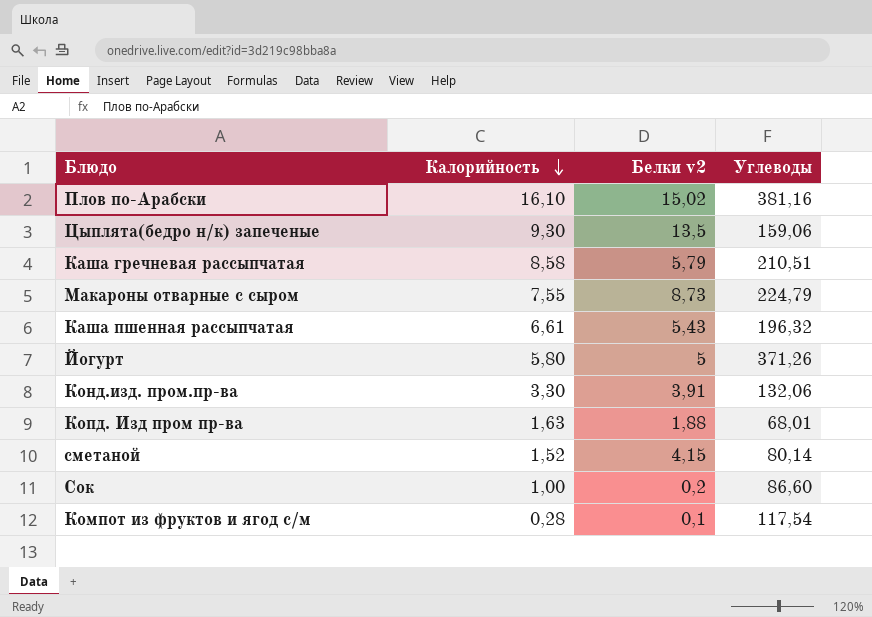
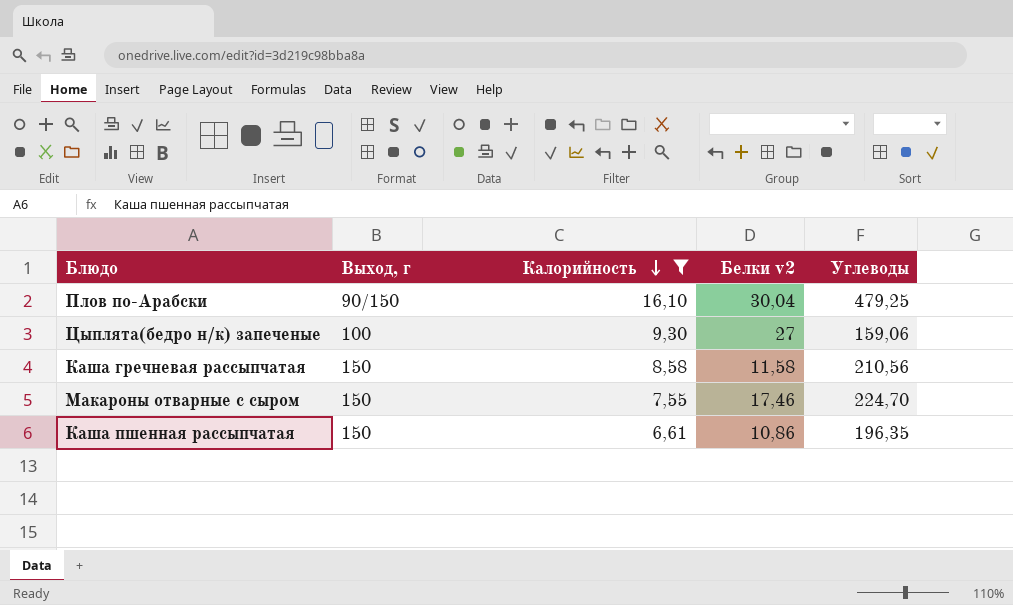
filter: none -> Калорийность >= 6,61
column Выход, г | position: none -> 2
Плов по-Арабски | Белки v2: 15,02 -> 30,04
Плов по-Арабски | Углеводы: 381,16 -> 479,25
Цыплята(бедро н/к) запеченые | Белки v2: 13,5 -> 27
Каша гречневая рассыпчатая | Белки v2: 5,79 -> 11,58
Каша гречневая рассыпчатая | Углеводы: 210,51 -> 210,56
Макароны отварные с сыром | Белки v2: 8,73 -> 17,46
Макароны отварные с сыром | Углеводы: 224,79 -> 224,70
Каша пшенная рассыпчатая | Белки v2: 5,43 -> 10,86
Каша пшенная рассыпчатая | Углеводы: 196,32 -> 196,35

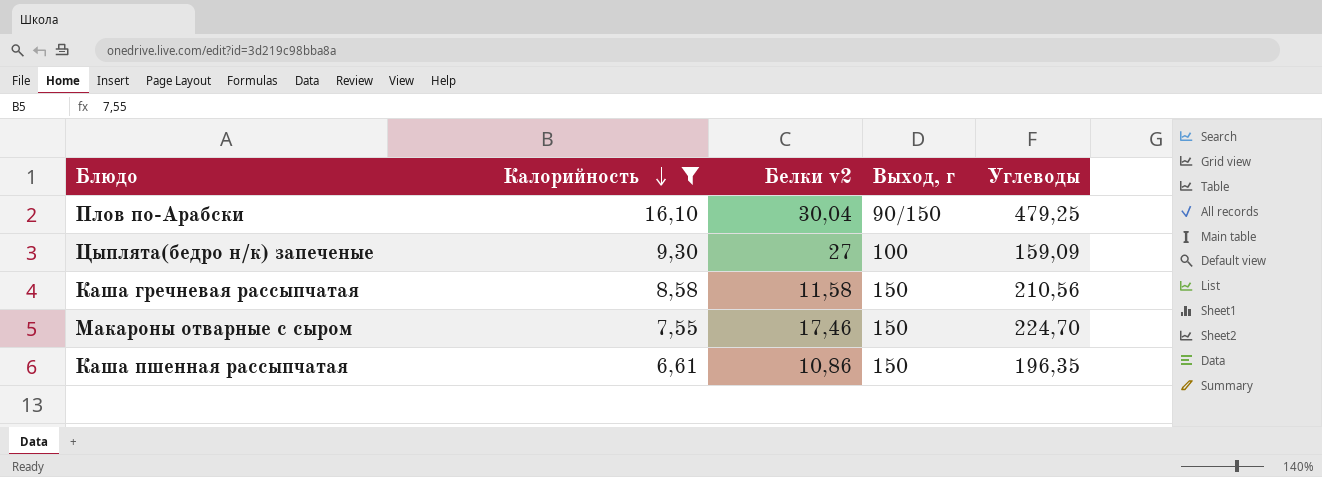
column Выход, г | position: 2 -> 4
Цыплята(бедро н/к) запеченые | Углеводы: 159,06 -> 159,09

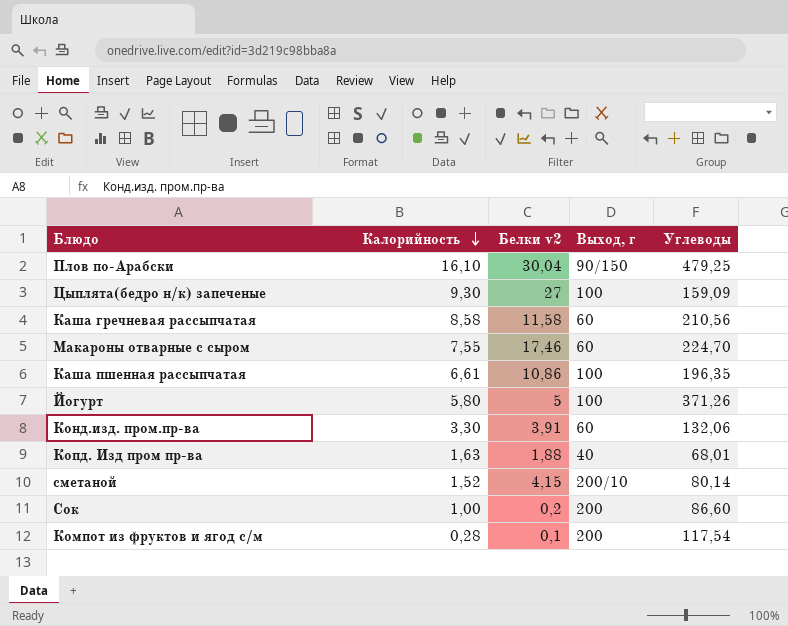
filter: Калорийность >= 6,61 -> none
Каша гречневая рассыпчатая | Выход, г: 150 -> 60
Макароны отварные с сыром | Выход, г: 150 -> 60
Каша пшенная рассыпчатая | Выход, г: 150 -> 100

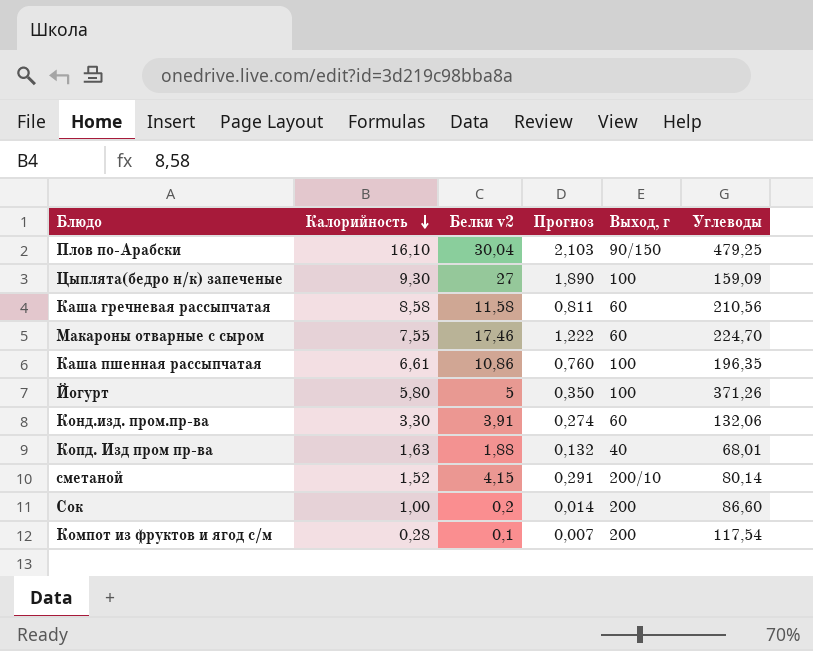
column Прогноз | formula: none -> [Белки v2] * 0,07

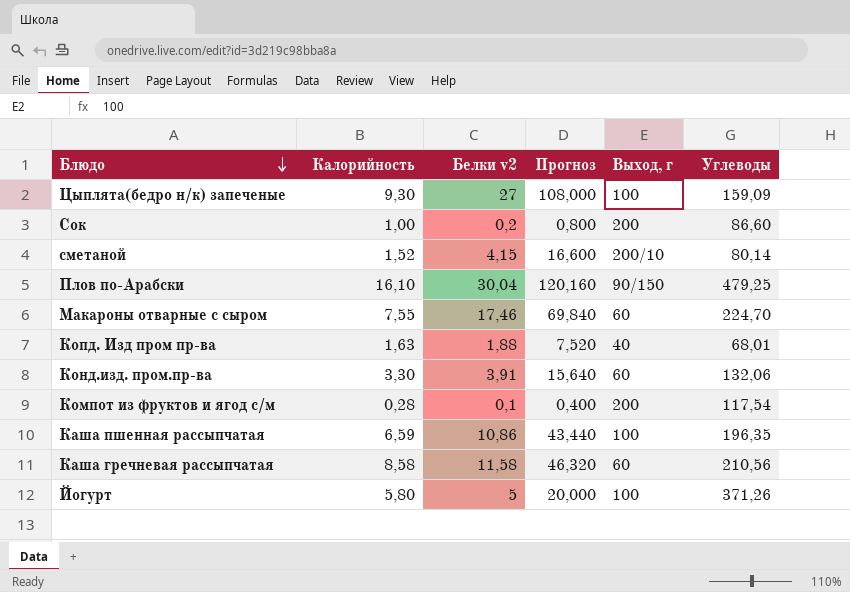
row order: Калорийность descending -> Блюдо descending
column Прогноз | formula: [Белки v2] * 0,07 -> [Белки v2] * 4
Каша пшенная рассыпчатая | Калорийность: 6,61 -> 6,59

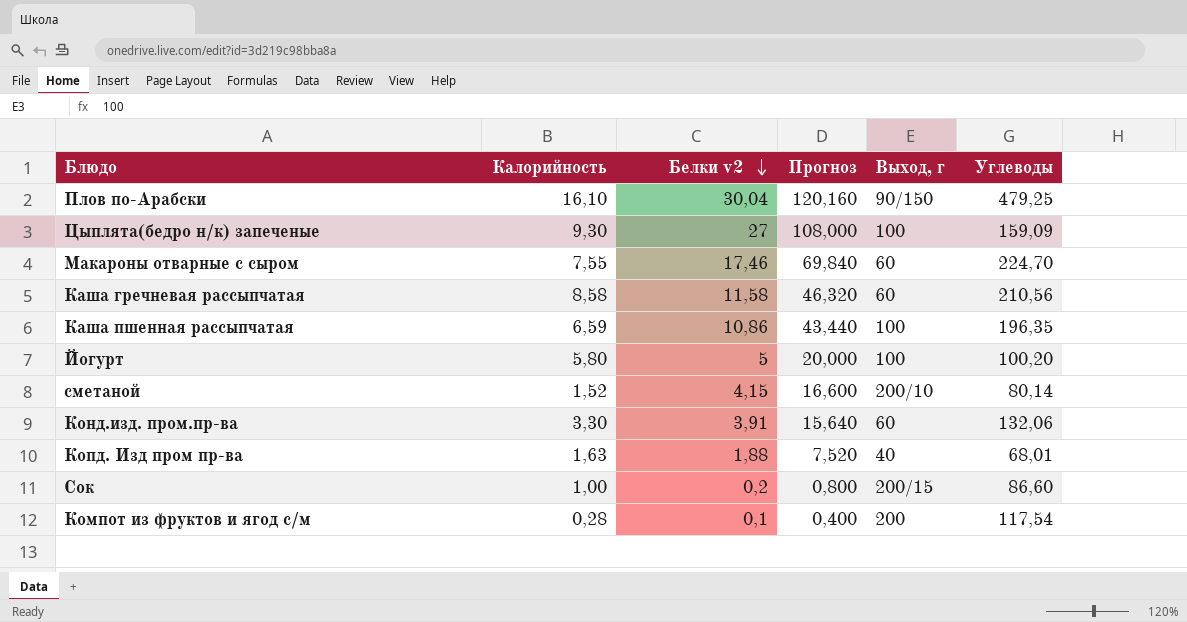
row order: Блюдо descending -> Белки v2 descending
Йогурт | Углеводы: 371,26 -> 100,20
Сок | Выход, г: 200 -> 200/15

